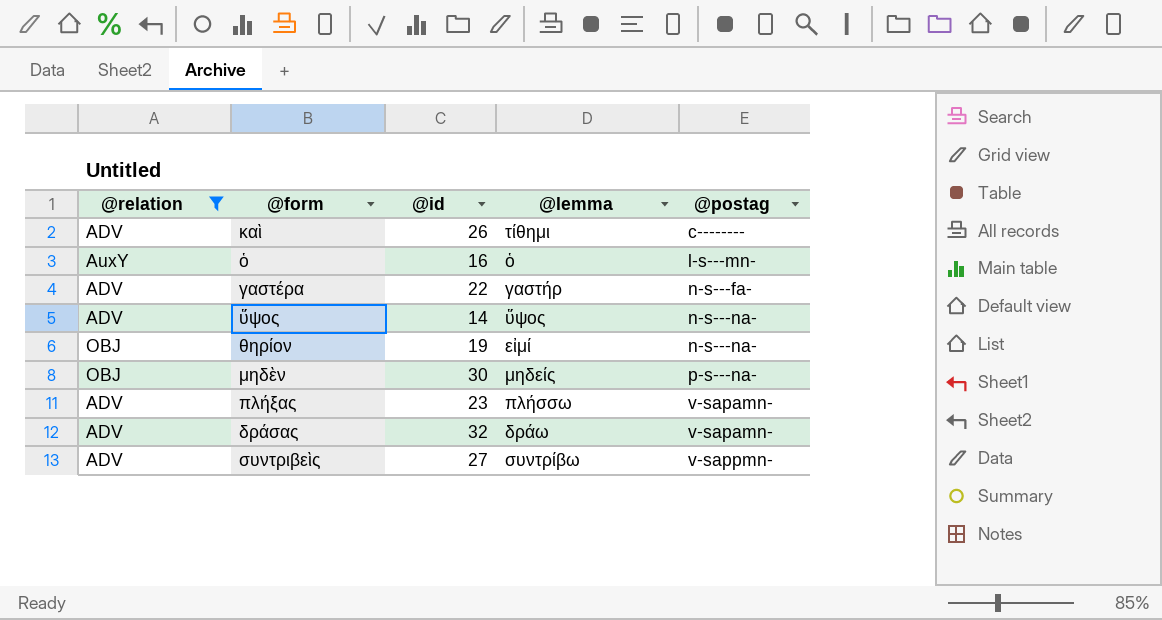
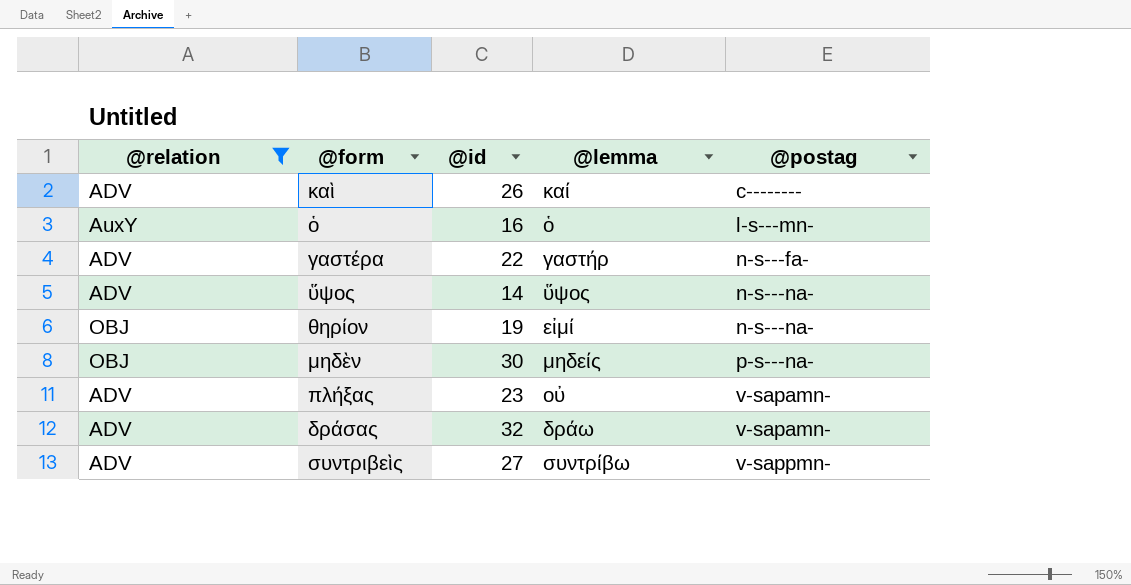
καὶ | @lemma: τίθημι -> καί
πλήξας | @lemma: πλήσσω -> οὐ

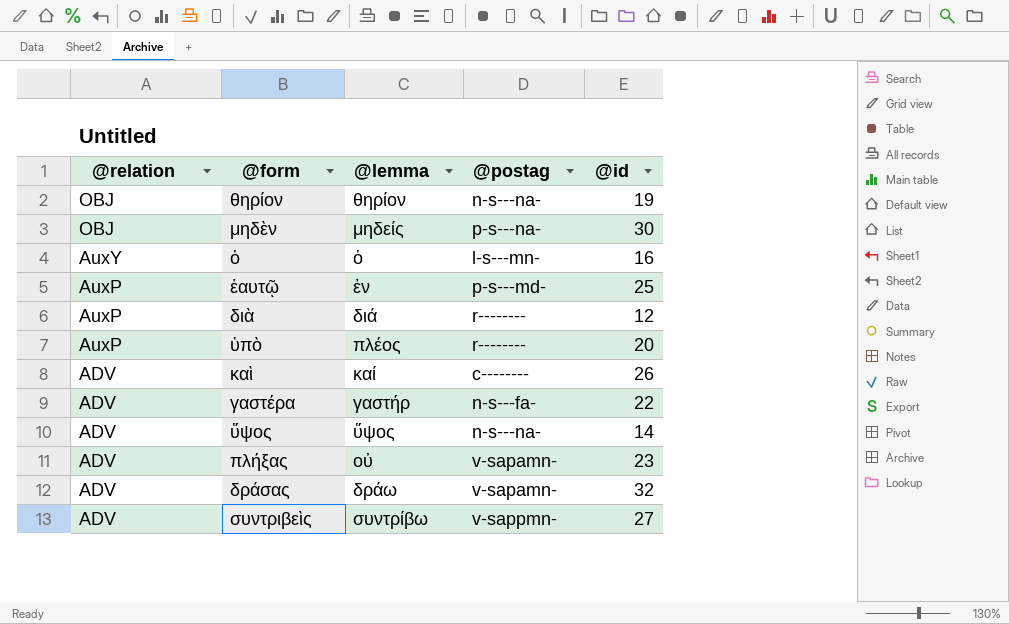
filter: @relation != AuxP -> none
row order: @postag ascending -> @relation descending
column @id | position: 3 -> 5
θηρίον | @lemma: εἰμί -> θηρίον

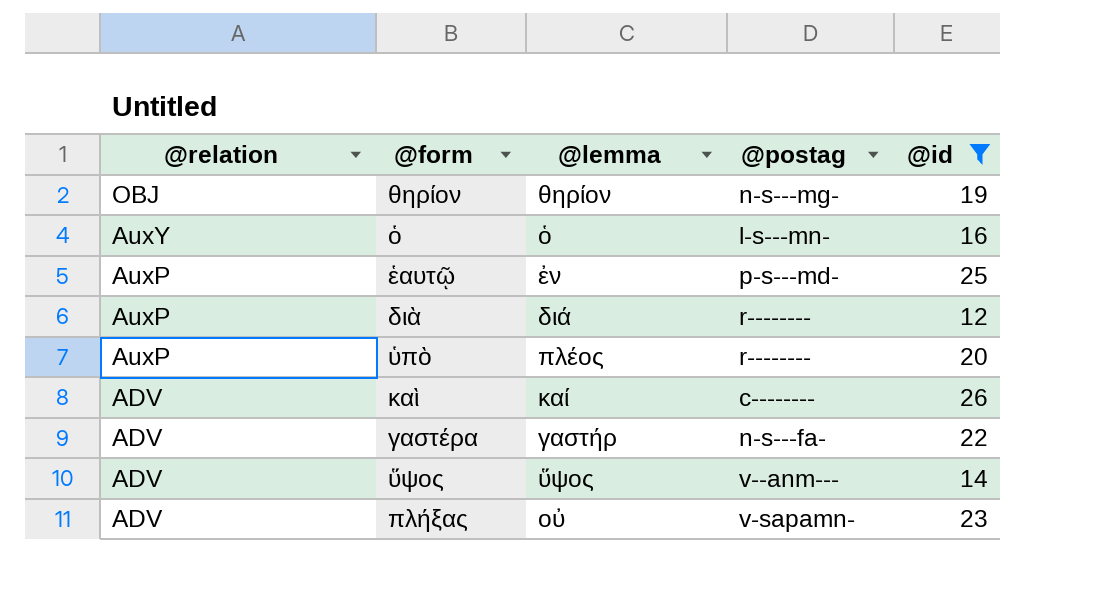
filter: none -> @id <= 26
θηρίον | @postag: n-s---na- -> n-s---mg-
ὕψος | @postag: n-s---na- -> v--anm---

